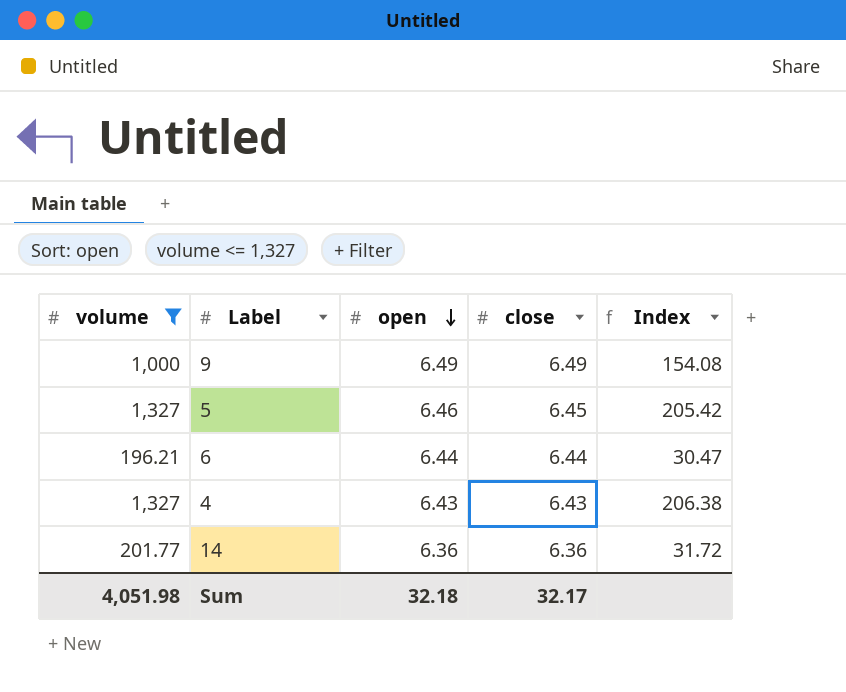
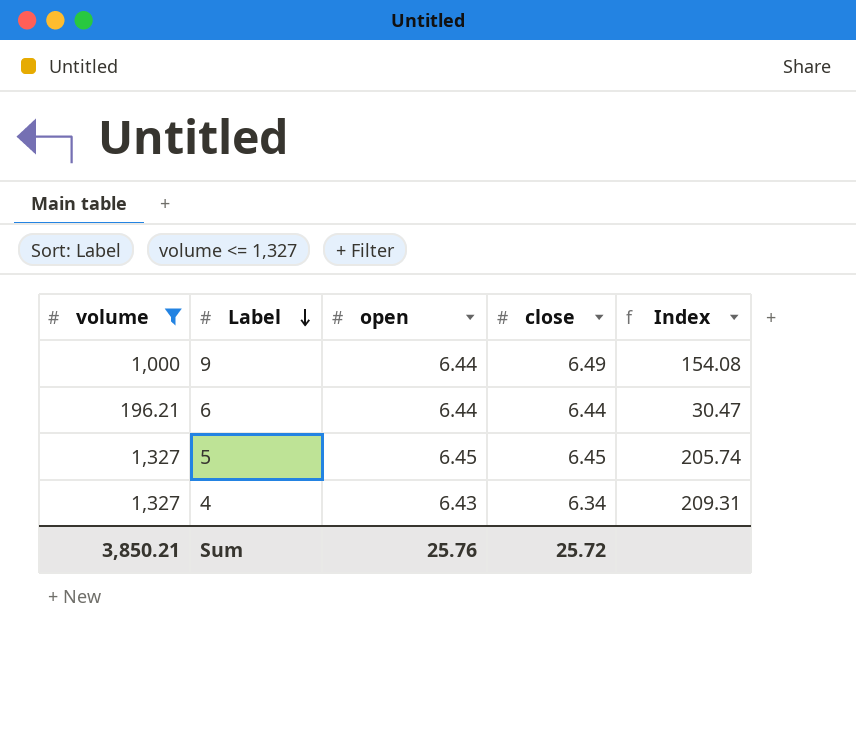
row order: open descending -> Label descending
column Index | formula: [volume] / [open] -> [volume] / [close]
row 14: 201.77 | 6.36 | 6.36 | 31.72 -> none
9 | open: 6.49 -> 6.44
5 | open: 6.46 -> 6.45
4 | close: 6.43 -> 6.34
Sum | volume: 4,051.98 -> 3,850.21
Sum | open: 32.18 -> 25.76
Sum | close: 32.17 -> 25.72

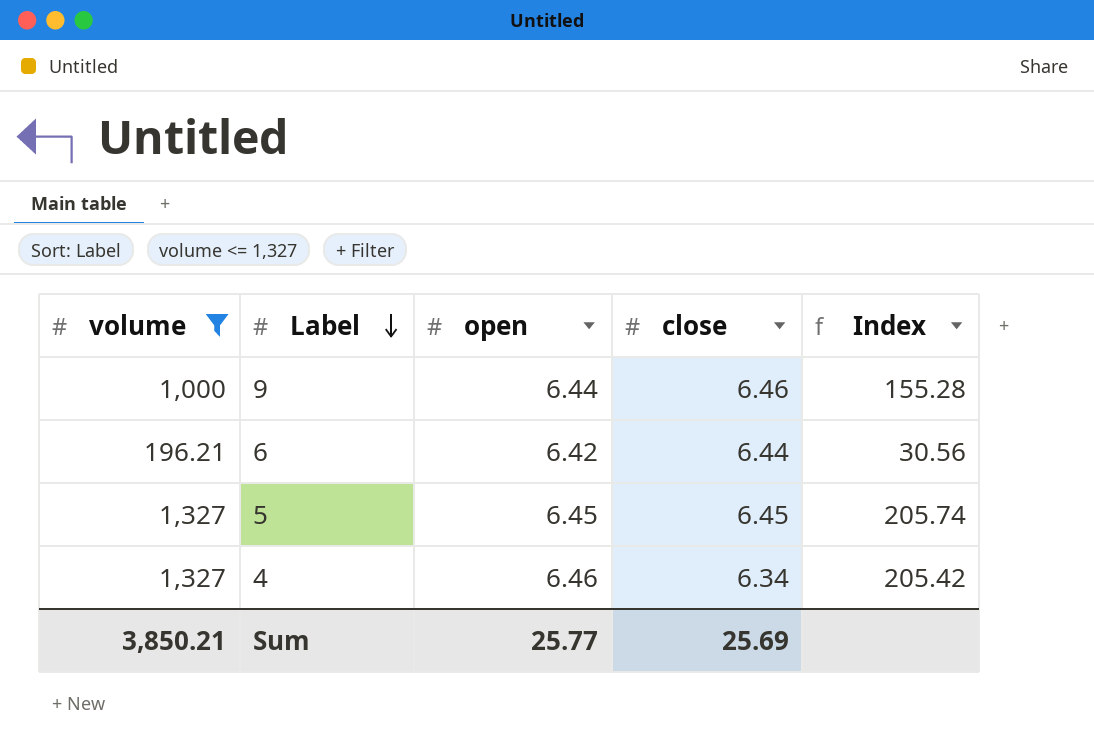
column Index | formula: [volume] / [close] -> [volume] / [open]
9 | close: 6.49 -> 6.46
6 | open: 6.44 -> 6.42
4 | open: 6.43 -> 6.46
Sum | open: 25.76 -> 25.77
Sum | close: 25.72 -> 25.69

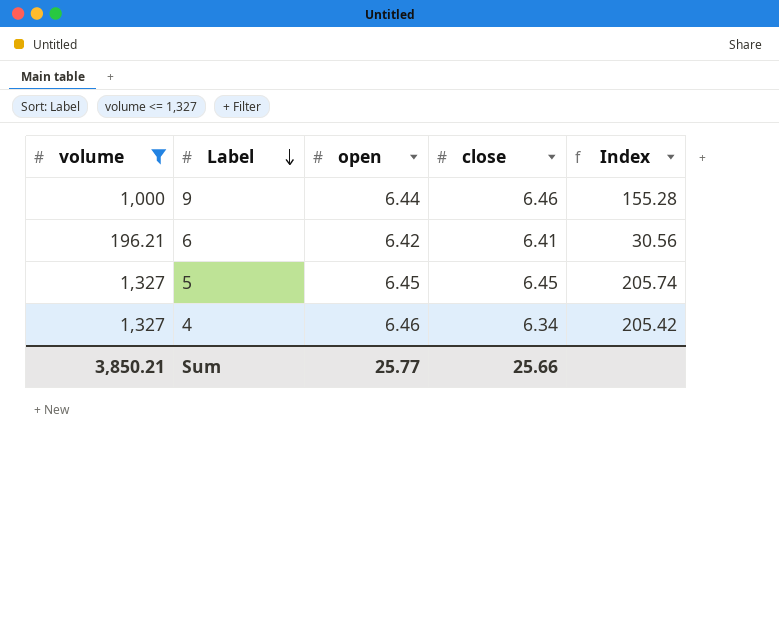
6 | close: 6.44 -> 6.41
Sum | close: 25.69 -> 25.66

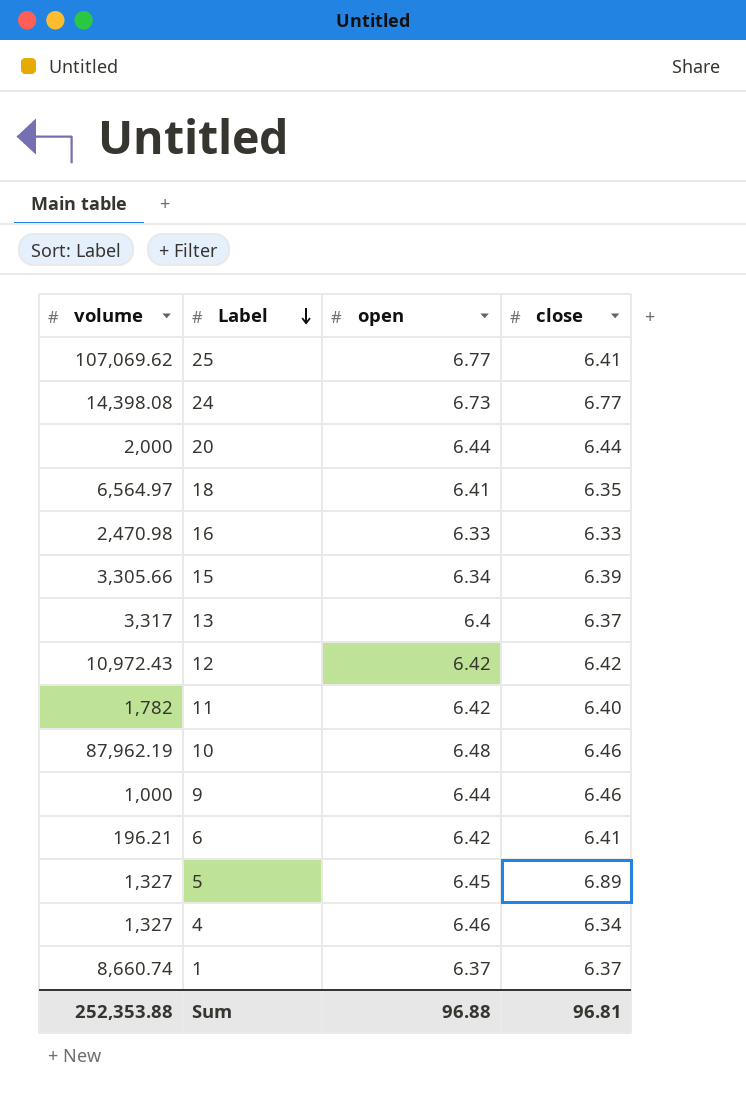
filter: volume <= 1,327 -> none
column Index | formula: [volume] / [open] -> none
5 | close: 6.45 -> 6.89
Sum | volume: 3,850.21 -> 252,353.88
Sum | open: 25.77 -> 96.88
Sum | close: 25.66 -> 96.81

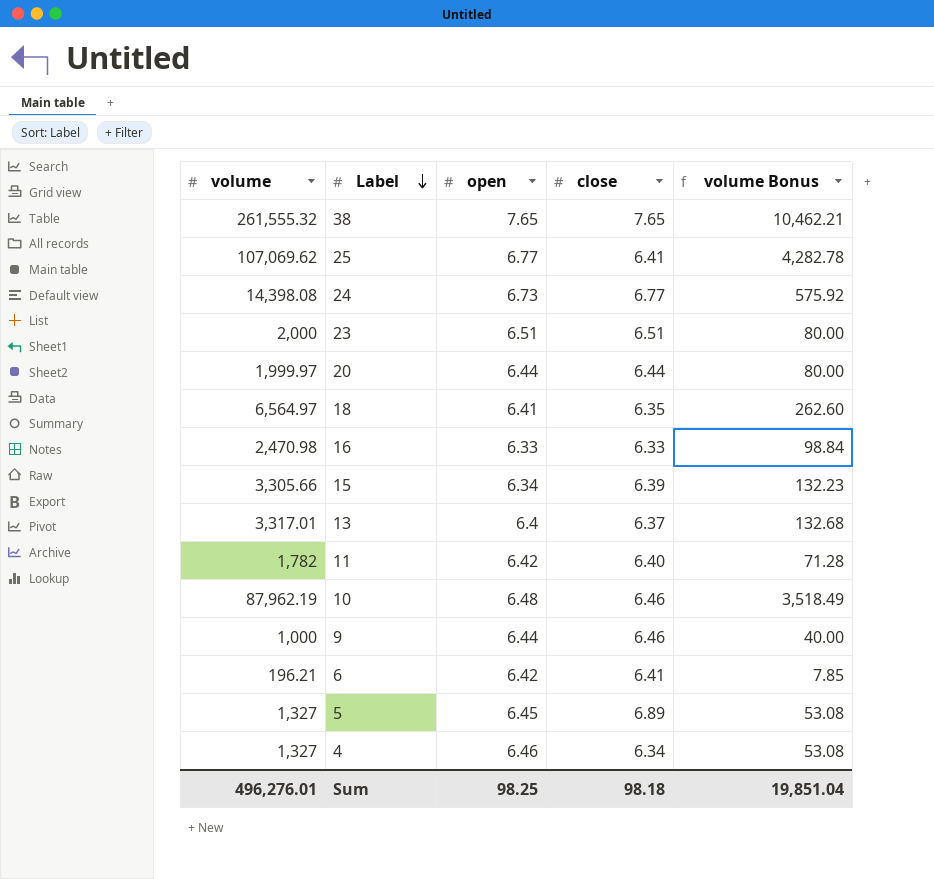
column volume Bonus | formula: none -> [volume] * 0.04
row 12: 10,972.43 | 6.42 | 6.42 -> none
row 1: 8,660.74 | 6.37 | 6.37 -> none
row 38: none -> 261,555.32 | 7.65 | 7.65 | 10,462.21
row 23: none -> 2,000 | 6.51 | 6.51 | 80.00
20 | volume: 2,000 -> 1,999.97
13 | volume: 3,317 -> 3,317.01
Sum | volume: 252,353.88 -> 496,276.01
Sum | open: 96.88 -> 98.25
Sum | close: 96.81 -> 98.18

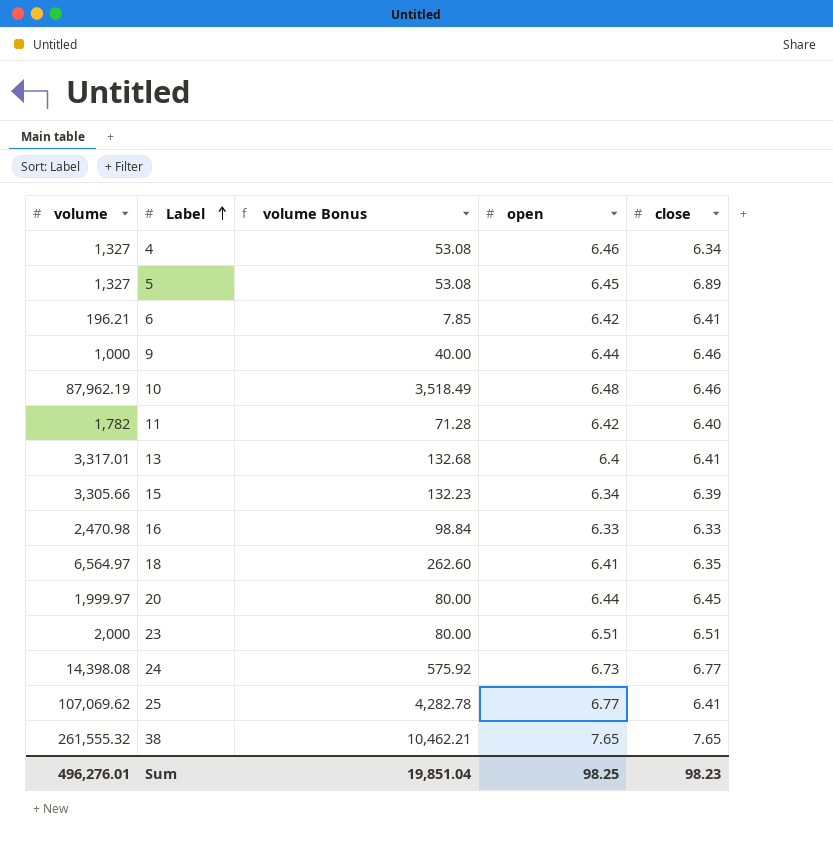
row order: Label descending -> Label ascending
column volume Bonus | position: 5 -> 3
13 | close: 6.37 -> 6.41
20 | close: 6.44 -> 6.45
Sum | close: 98.18 -> 98.23

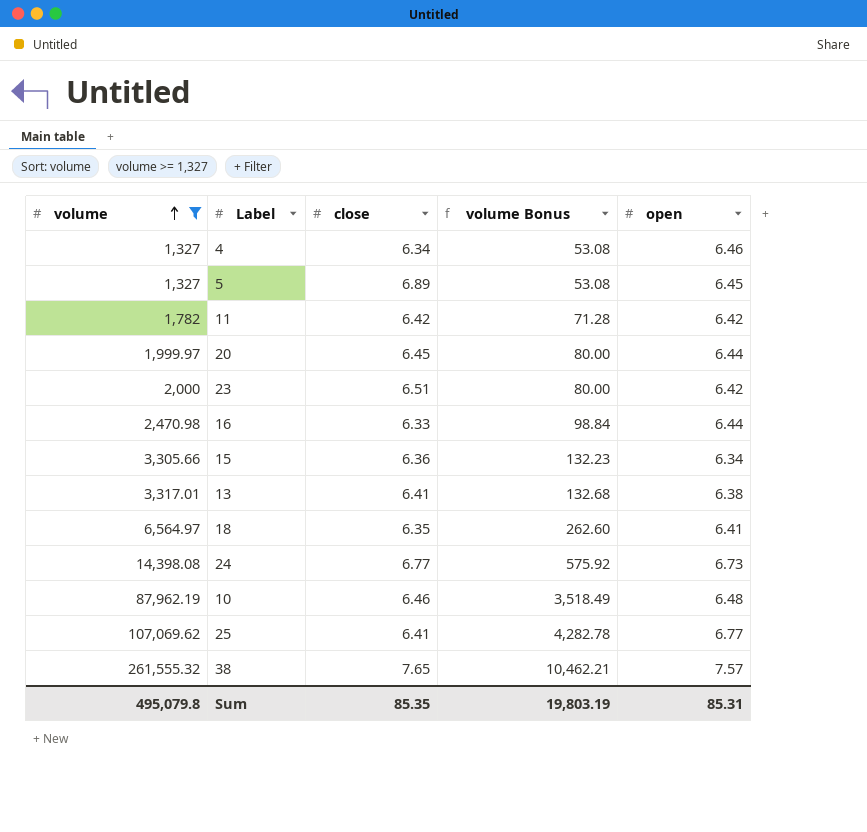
filter: none -> volume >= 1,327
row order: Label ascending -> volume ascending
column close | position: 5 -> 3
11 | close: 6.40 -> 6.42
23 | open: 6.51 -> 6.42
16 | open: 6.33 -> 6.44
15 | close: 6.39 -> 6.36
13 | open: 6.4 -> 6.38
38 | open: 7.65 -> 7.57
Sum | volume: 496,276.01 -> 495,079.8
Sum | close: 98.23 -> 85.35
Sum | volume Bonus: 19,851.04 -> 19,803.19
Sum | open: 98.25 -> 85.31

